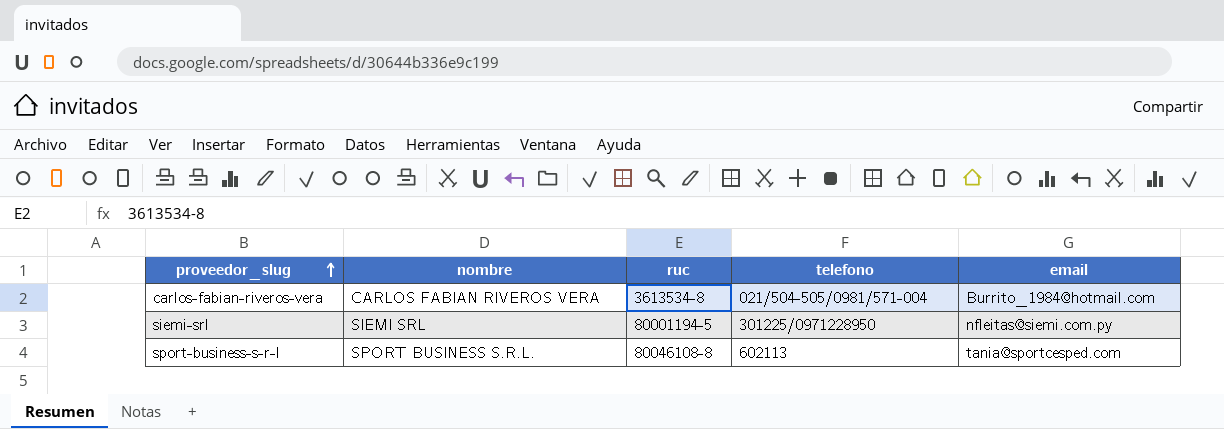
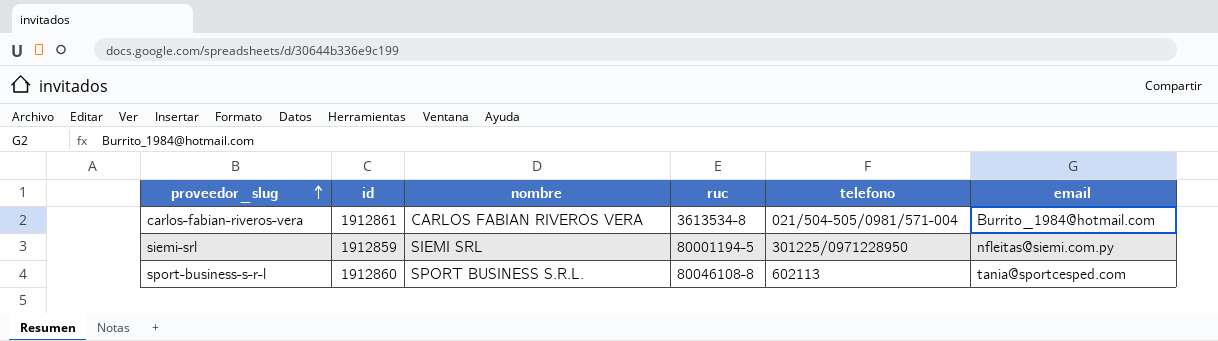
column id | position: none -> 2

